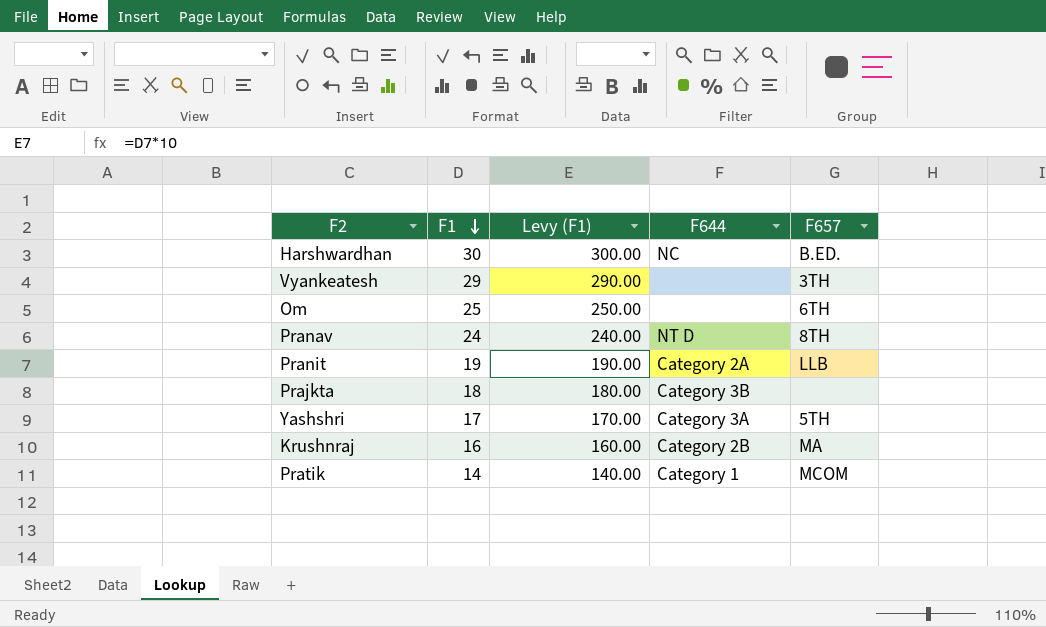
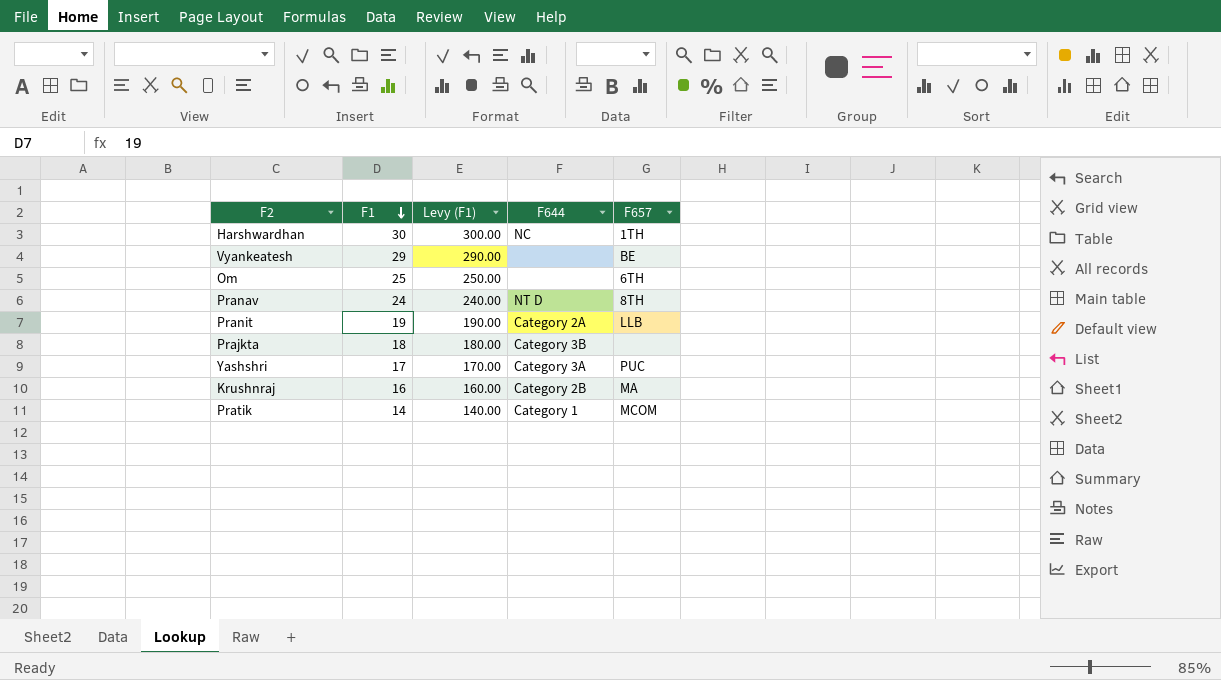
Harshwardhan | F657: B.ED. -> 1TH
Vyankeatesh | F657: 3TH -> BE
Yashshri | F657: 5TH -> PUC

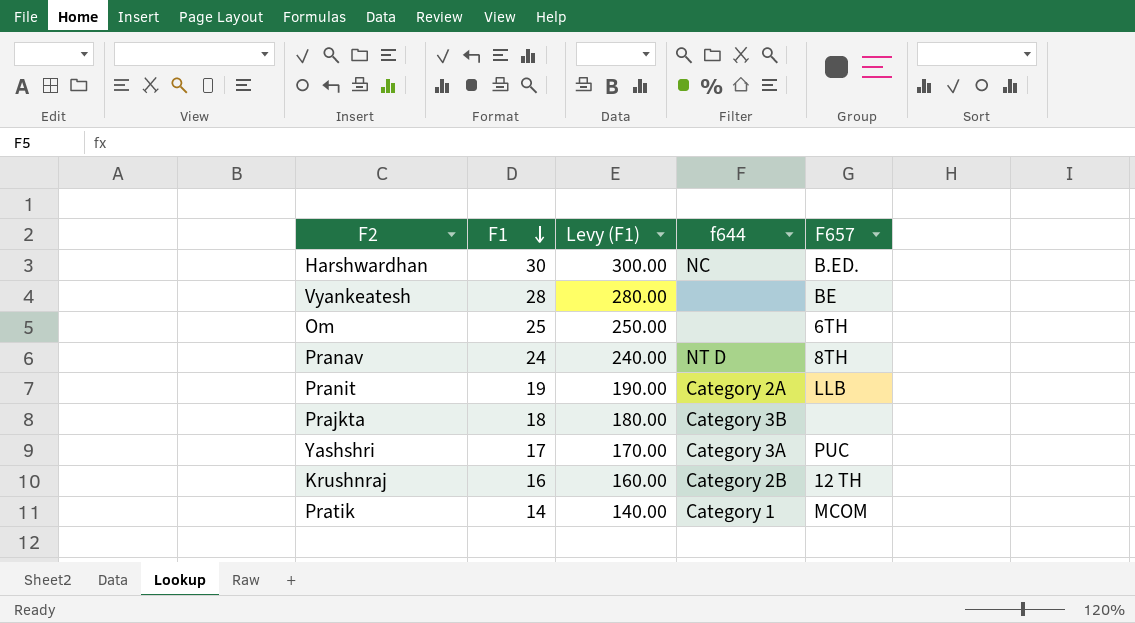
column name: F644 -> f644
Harshwardhan | F657: 1TH -> B.ED.
Vyankeatesh | F1: 29 -> 28
Vyankeatesh | Levy (F1): 290.00 -> 280.00
Krushnraj | F657: MA -> 12 TH

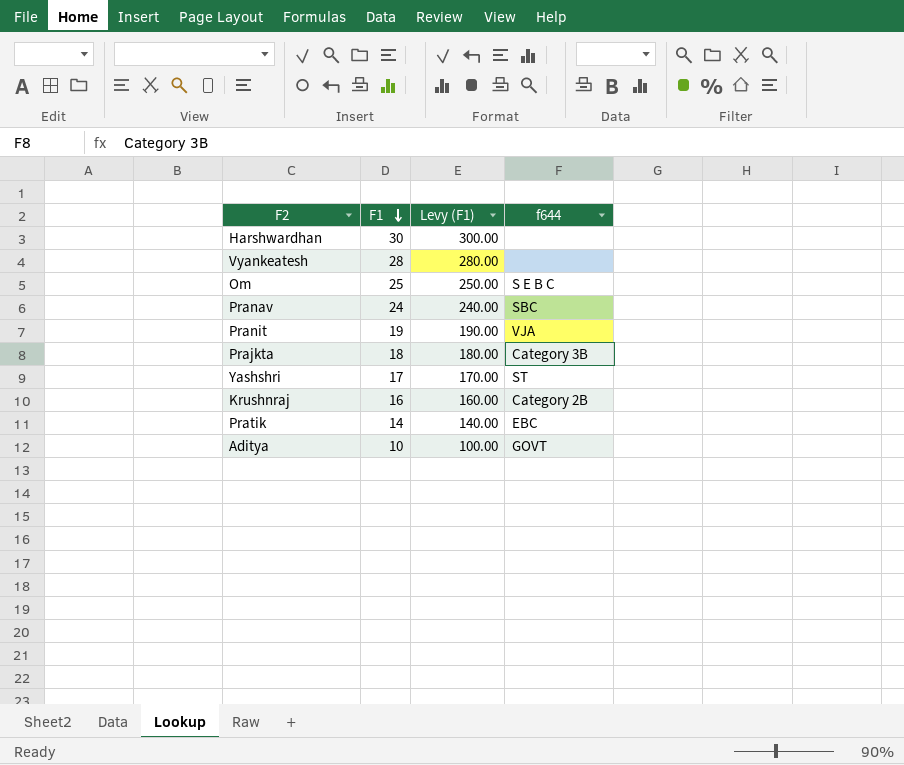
column F657 | position: 5 -> none
Harshwardhan | f644: NC -> none
Om | f644: none -> S E B C
Pranav | f644: NT D -> SBC
Pranit | f644: Category 2A -> VJA
Yashshri | f644: Category 3A -> ST
Pratik | f644: Category 1 -> EBC
row Aditya: none -> 10 | 100.00 | GOVT

